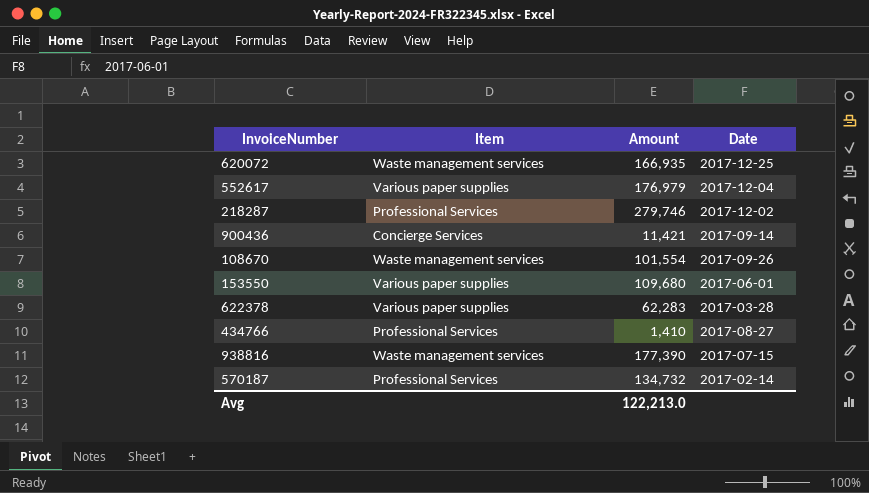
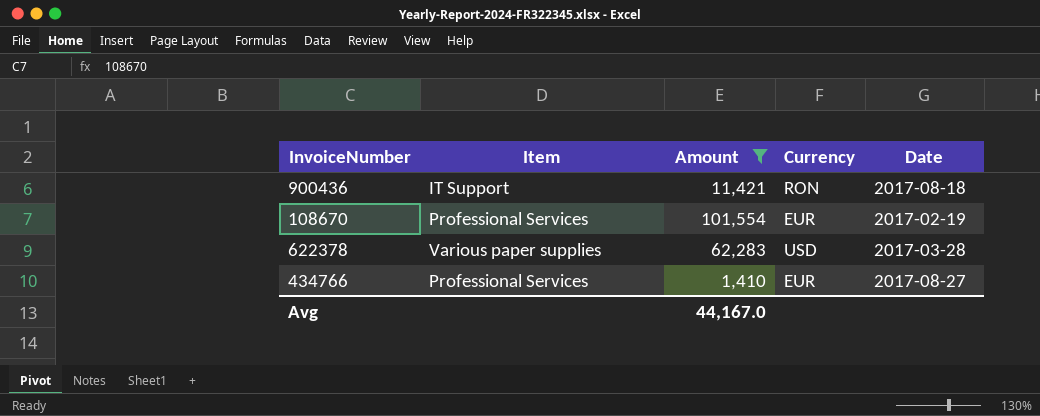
filter: none -> Amount <= 101,554
column Currency | position: none -> 4
900436 | Item: Concierge Services -> IT Support
900436 | Date: 2017-09-14 -> 2017-08-18
108670 | Item: Waste management services -> Professional Services
108670 | Date: 2017-09-26 -> 2017-02-19
Avg | Amount: 122,213.0 -> 44,167.0

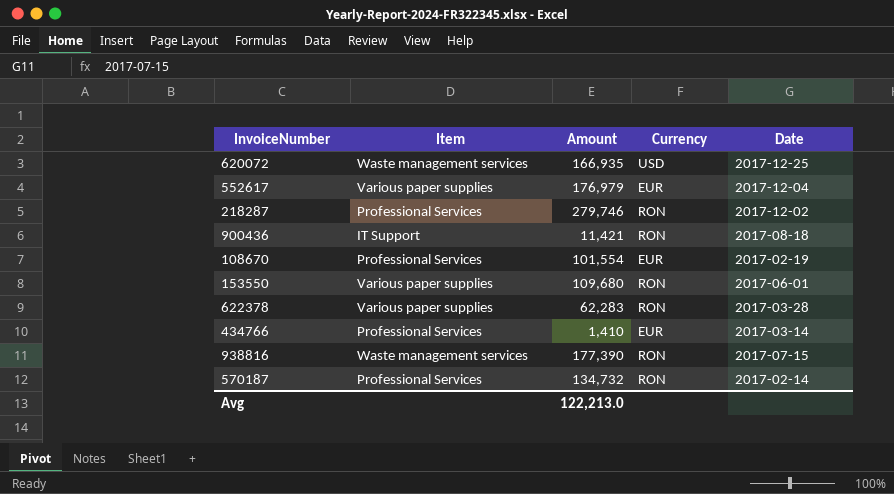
filter: Amount <= 101,554 -> none
622378 | Currency: USD -> RON
434766 | Date: 2017-08-27 -> 2017-03-14
Avg | Amount: 44,167.0 -> 122,213.0

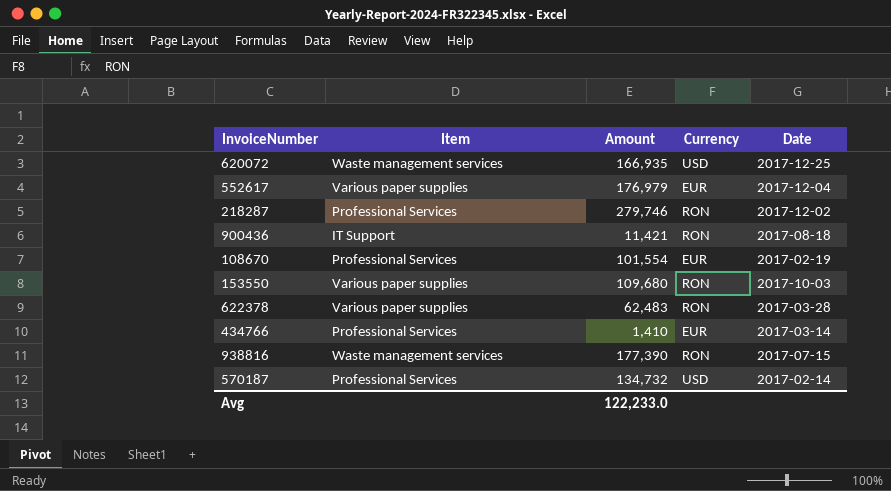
153550 | Date: 2017-06-01 -> 2017-10-03
622378 | Amount: 62,283 -> 62,483
570187 | Currency: RON -> USD
Avg | Amount: 122,213.0 -> 122,233.0

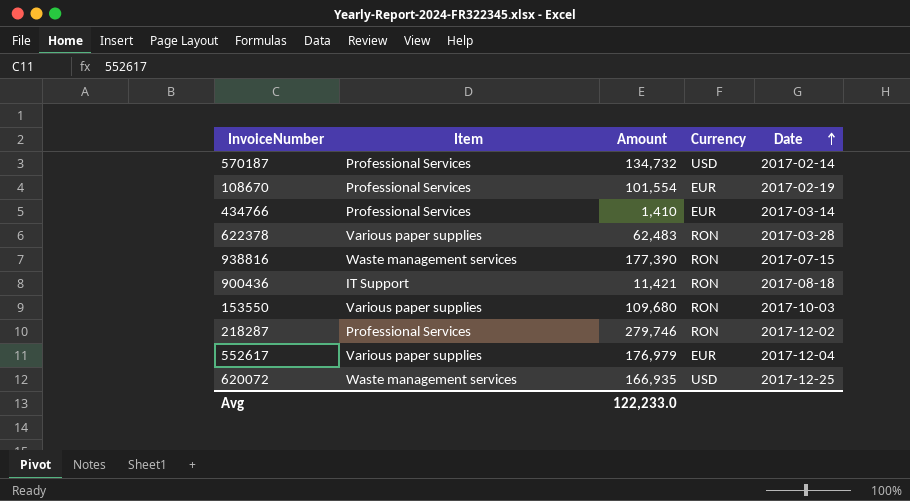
row order: none -> Date ascending

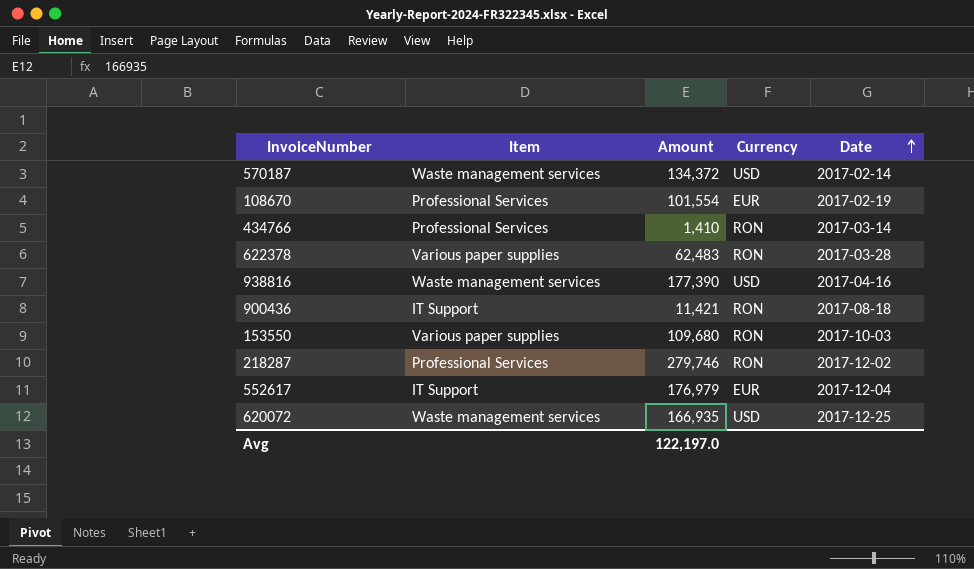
570187 | Item: Professional Services -> Waste management services
570187 | Amount: 134,732 -> 134,372
434766 | Currency: EUR -> RON
938816 | Currency: RON -> USD
938816 | Date: 2017-07-15 -> 2017-04-16
552617 | Item: Various paper supplies -> IT Support
Avg | Amount: 122,233.0 -> 122,197.0

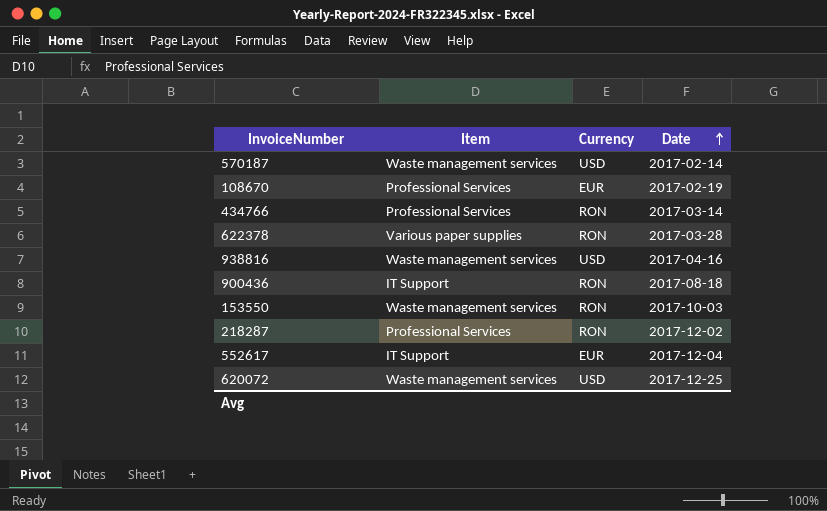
column Amount | position: 3 -> none
153550 | Item: Various paper supplies -> Waste management services

